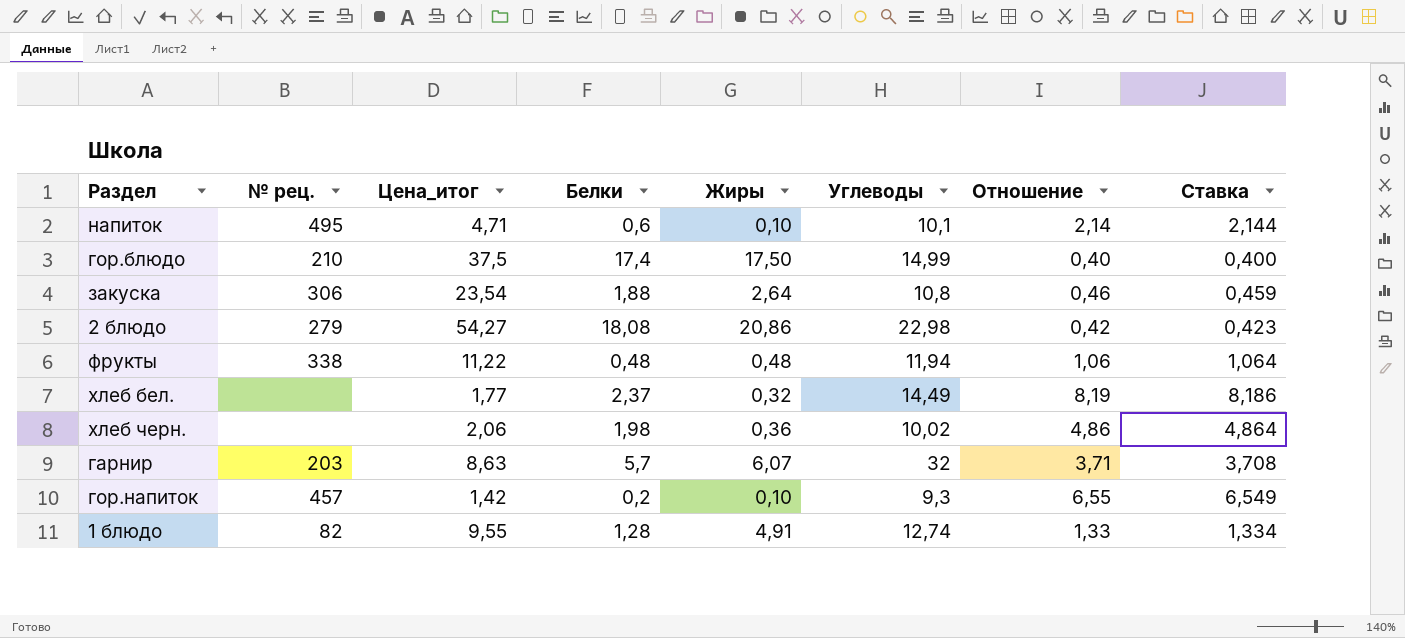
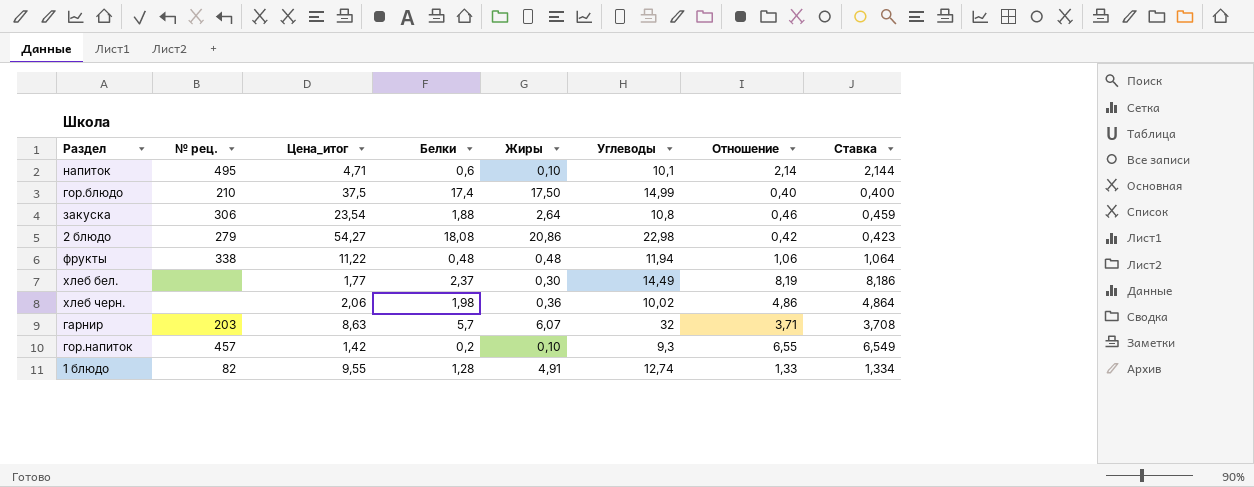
хлеб бел. | Жиры: 0,32 -> 0,30

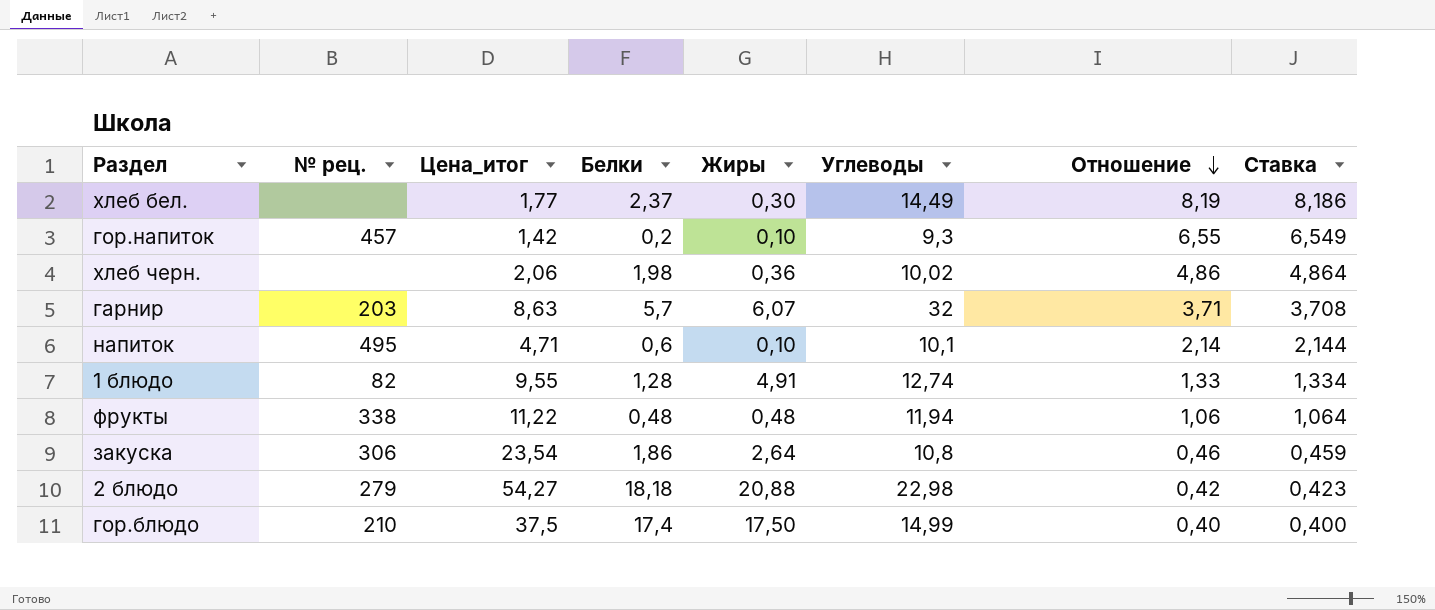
row order: none -> Отношение descending
закуска | Белки: 1,88 -> 1,86
2 блюдо | Белки: 18,08 -> 18,18
2 блюдо | Жиры: 20,86 -> 20,88

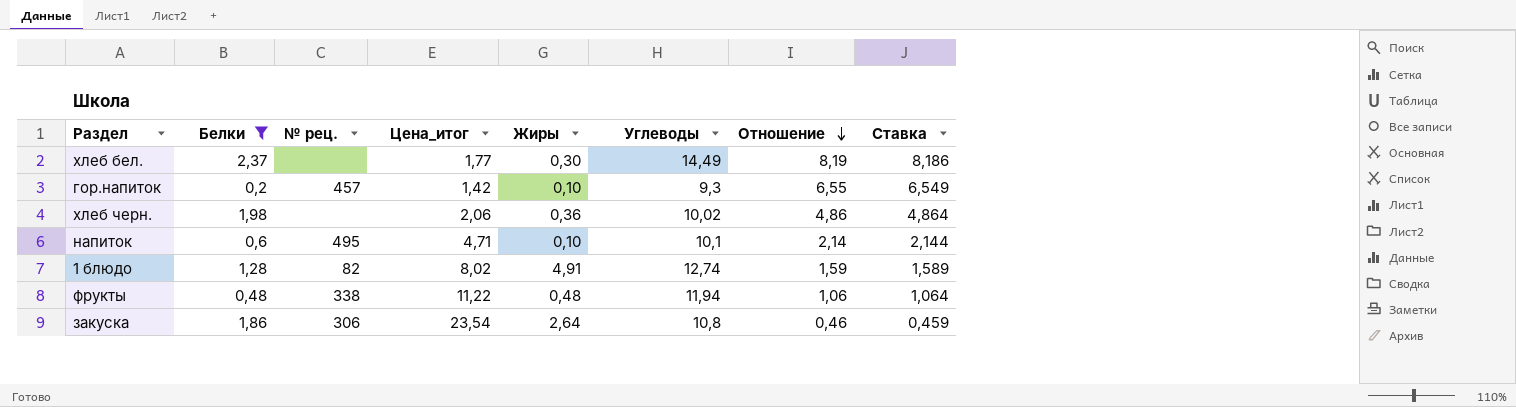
filter: none -> Белки <= 2,37
column Белки | position: 4 -> 2
1 блюдо | Цена_итог: 9,55 -> 8,02
1 блюдо | Отношение: 1,33 -> 1,59
1 блюдо | Ставка: 1,334 -> 1,589

